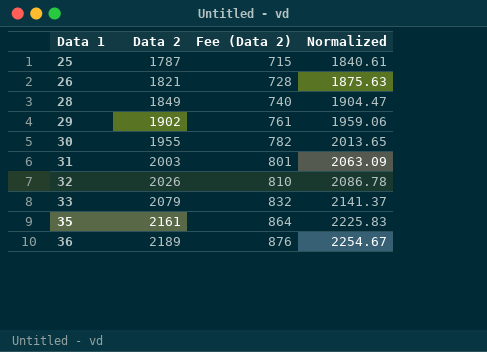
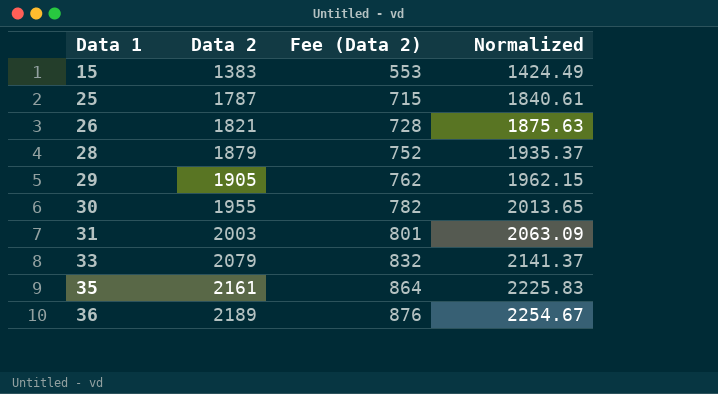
row 32: 2026 | 810 | 2086.78 -> none
row 15: none -> 1383 | 553 | 1424.49
28 | Data 2: 1849 -> 1879
28 | Fee (Data 2): 740 -> 752
28 | Normalized: 1904.47 -> 1935.37
29 | Data 2: 1902 -> 1905
29 | Fee (Data 2): 761 -> 762
29 | Normalized: 1959.06 -> 1962.15

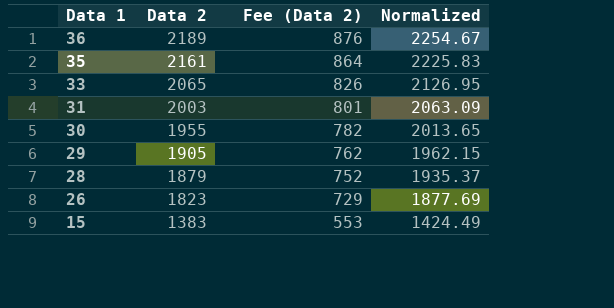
row order: Data 1 ascending -> Data 1 descending
row 25: 1787 | 715 | 1840.61 -> none
33 | Data 2: 2079 -> 2065
33 | Fee (Data 2): 832 -> 826
33 | Normalized: 2141.37 -> 2126.95
26 | Data 2: 1821 -> 1823
26 | Fee (Data 2): 728 -> 729
26 | Normalized: 1875.63 -> 1877.69

